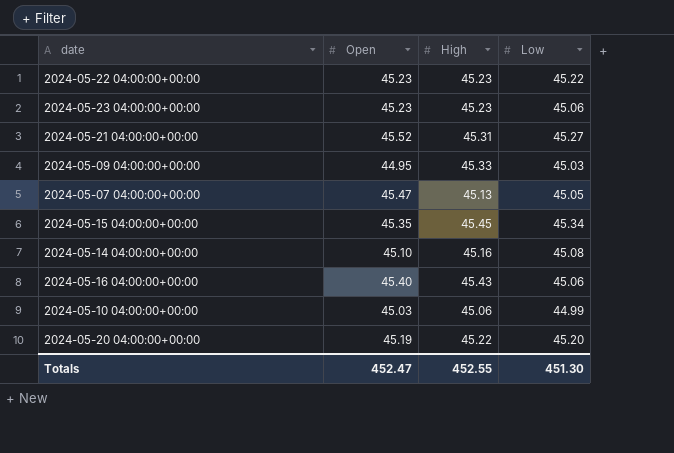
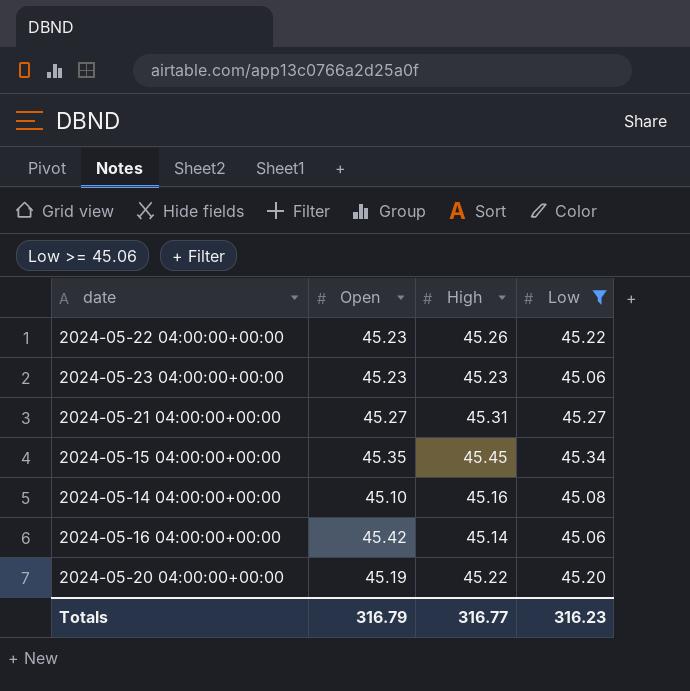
filter: none -> Low >= 45.06
2024-05-22 04:00:00+00:00 | High: 45.23 -> 45.26
2024-05-21 04:00:00+00:00 | Open: 45.52 -> 45.27
2024-05-16 04:00:00+00:00 | Open: 45.40 -> 45.42
2024-05-16 04:00:00+00:00 | High: 45.43 -> 45.14
Totals | Open: 452.47 -> 316.79
Totals | High: 452.55 -> 316.77
Totals | Low: 451.30 -> 316.23

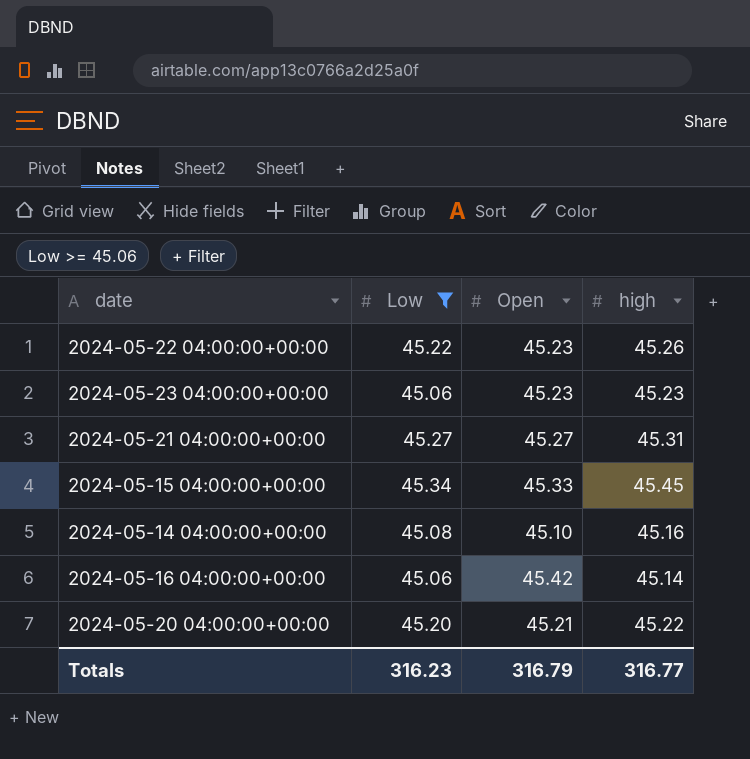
column Low | position: 4 -> 2
column name: High -> high
2024-05-15 04:00:00+00:00 | Open: 45.35 -> 45.33
2024-05-20 04:00:00+00:00 | Open: 45.19 -> 45.21

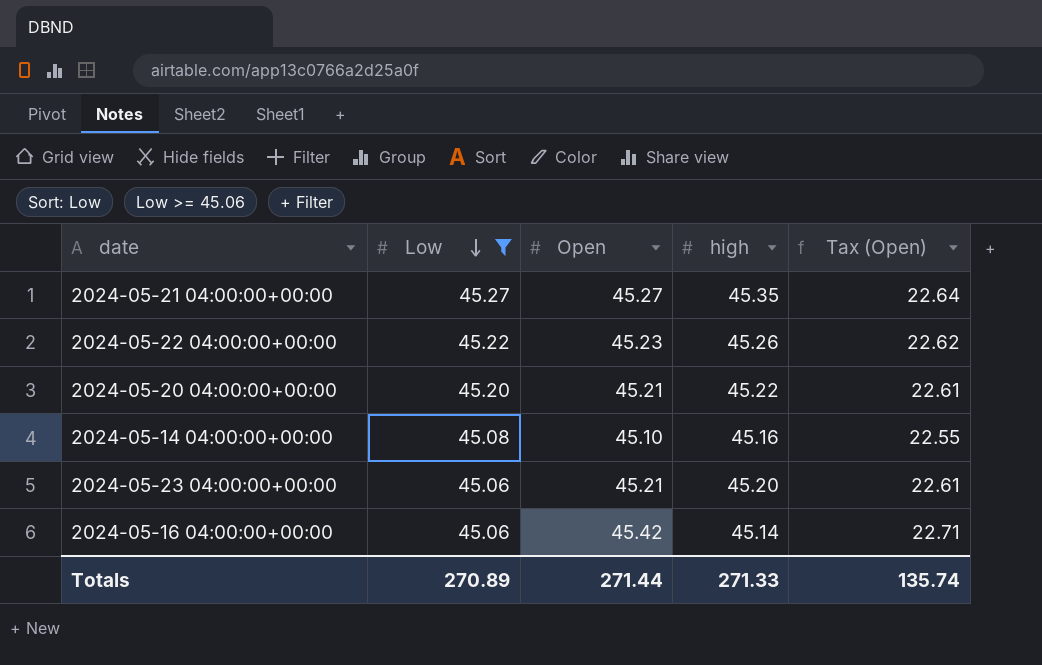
row order: none -> Low descending
column Tax (Open) | formula: none -> [Open] * 0.5
row 2024-05-15 04:00:00+00:00: 45.34 | 45.33 | 45.45 -> none
2024-05-21 04:00:00+00:00 | high: 45.31 -> 45.35
2024-05-23 04:00:00+00:00 | Open: 45.23 -> 45.21
2024-05-23 04:00:00+00:00 | high: 45.23 -> 45.20
Totals | Low: 316.23 -> 270.89
Totals | Open: 316.79 -> 271.44
Totals | high: 316.77 -> 271.33

